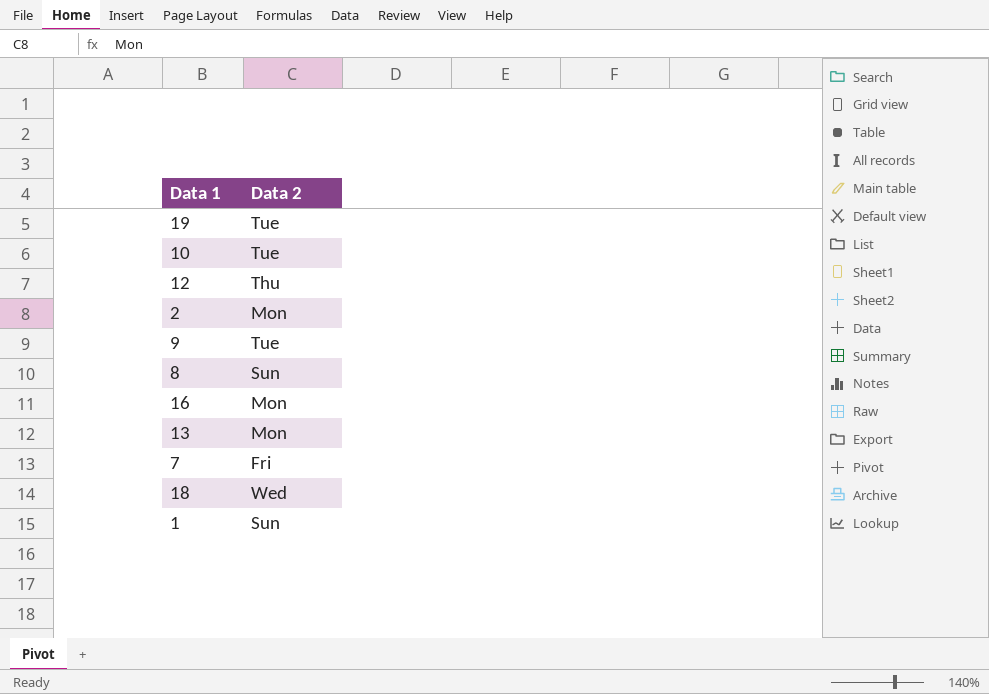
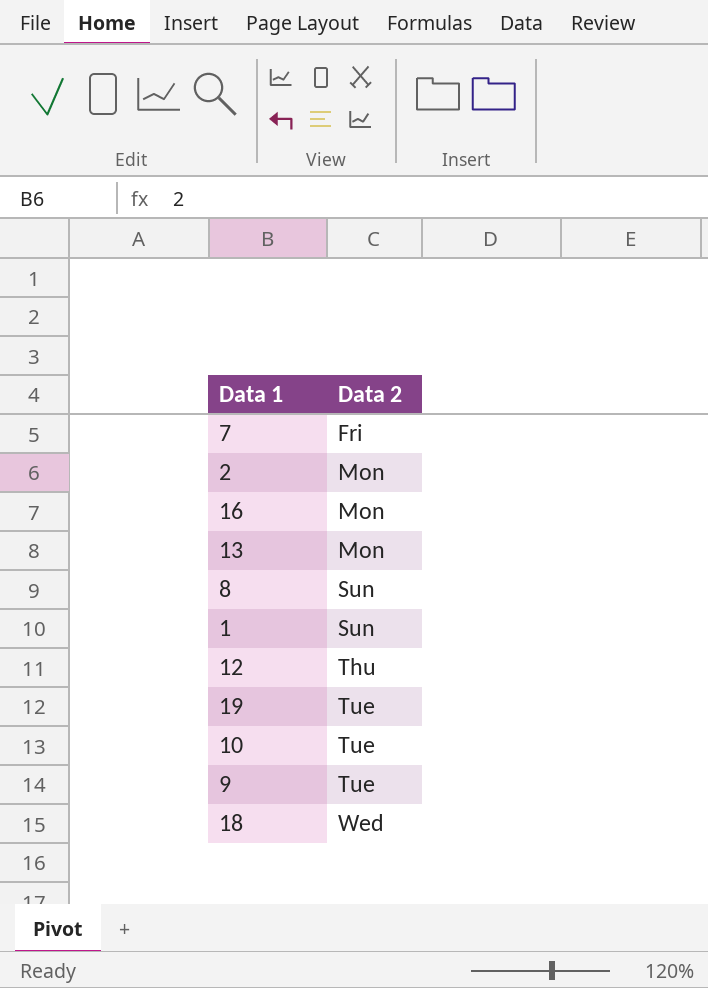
row order: none -> Data 2 ascending

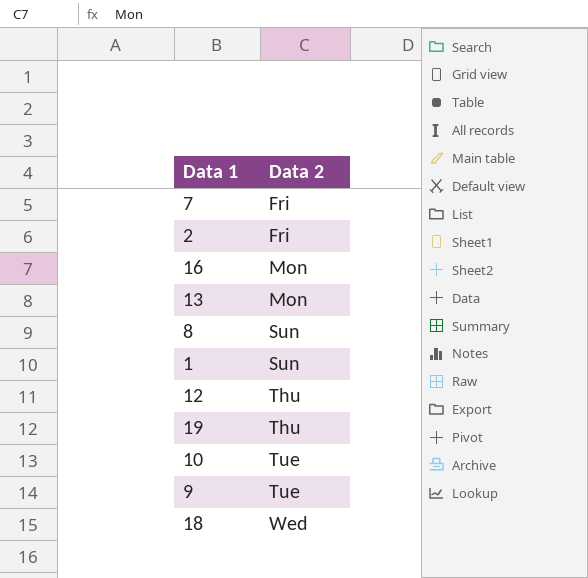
2 | Data 2: Mon -> Fri
19 | Data 2: Tue -> Thu

